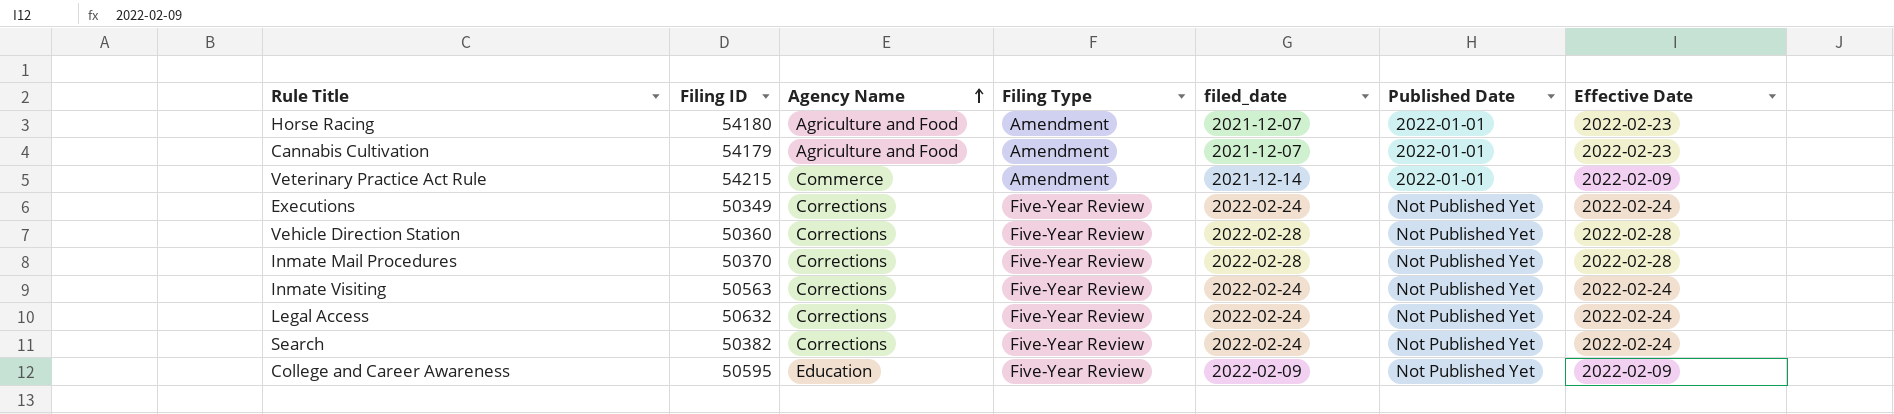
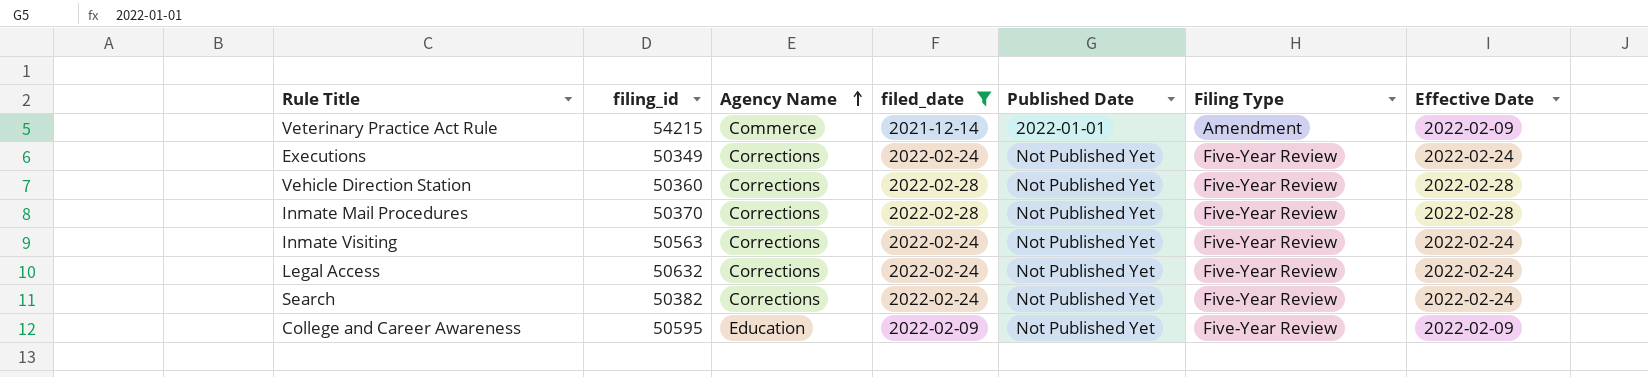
filter: none -> filed_date != 2021-12-07
column name: Filing ID -> filing_id
column Filing Type | position: 4 -> 6

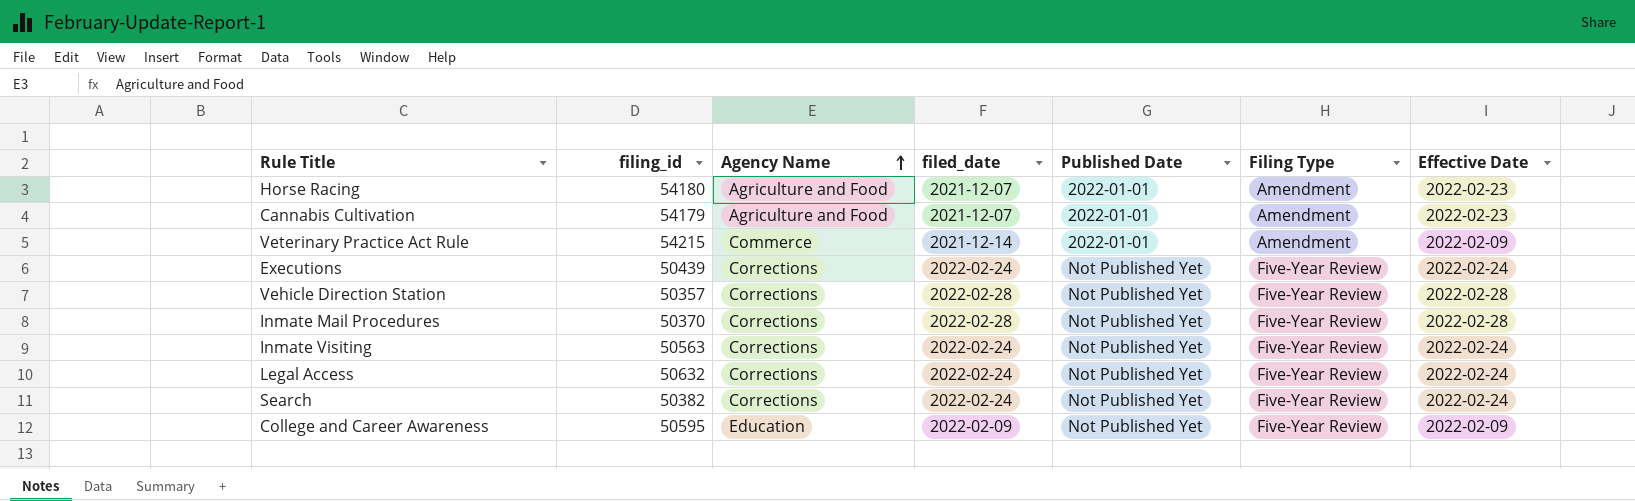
filter: filed_date != 2021-12-07 -> none
Executions | filing_id: 50349 -> 50439
Vehicle Direction Station | filing_id: 50360 -> 50357

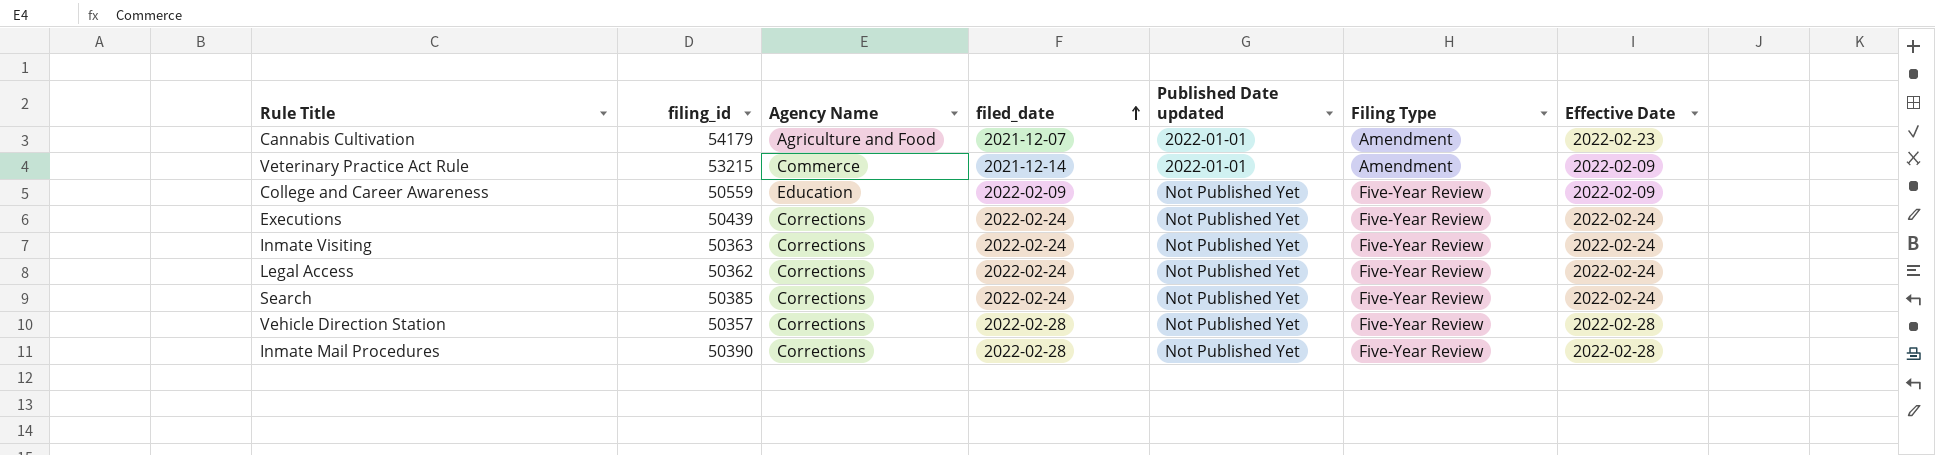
row order: Agency Name ascending -> filed_date ascending
column name: Published Date -> Published Date updated
row Horse Racing: 54180 | Agriculture and Food | 2021-12-07 | 2022-01-01 | Amendment | 2022-02-23 -> none
Veterinary Practice Act Rule | filing_id: 54215 -> 53215
College and Career Awareness | filing_id: 50595 -> 50559
Inmate Visiting | filing_id: 50563 -> 50363
Legal Access | filing_id: 50632 -> 50362
Search | filing_id: 50382 -> 50385
Inmate Mail Procedures | filing_id: 50370 -> 50390

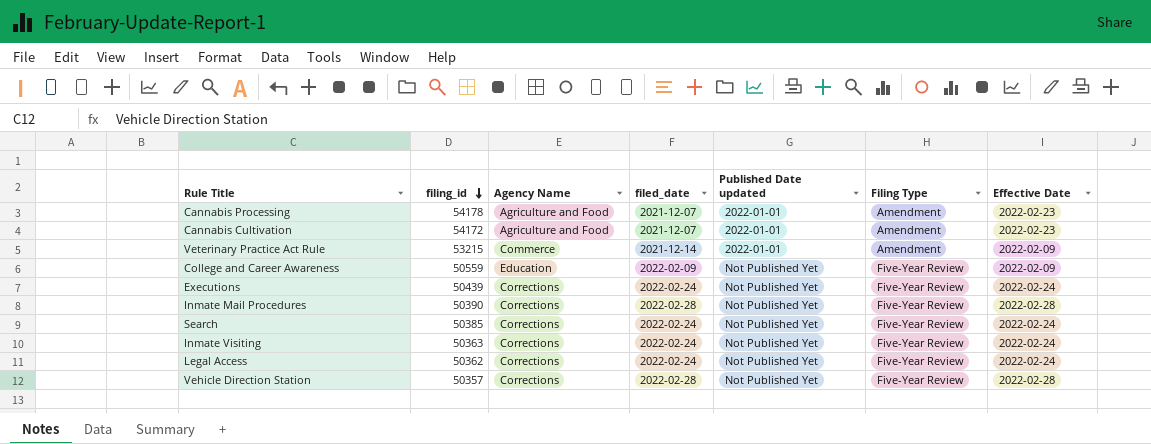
row order: filed_date ascending -> filing_id descending
row Cannabis Processing: none -> 54178 | Agriculture and Food | 2021-12-07 | 2022-01-01 | Amendment | 2022-02-23
Cannabis Cultivation | filing_id: 54179 -> 54172

